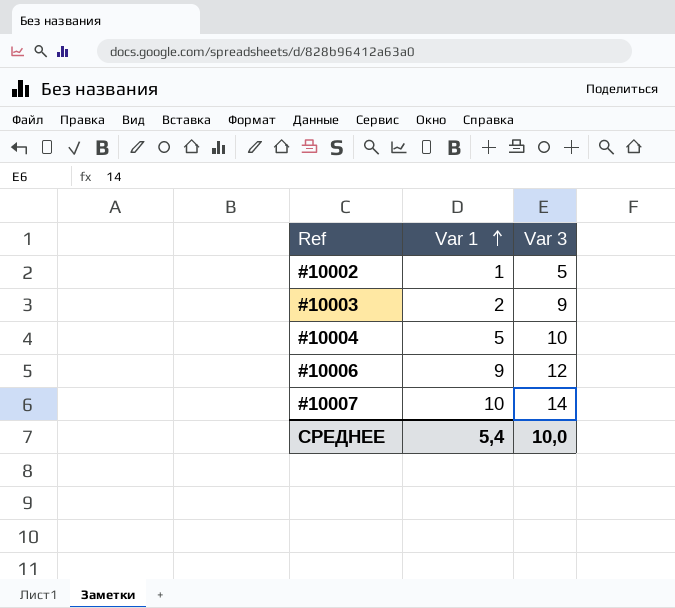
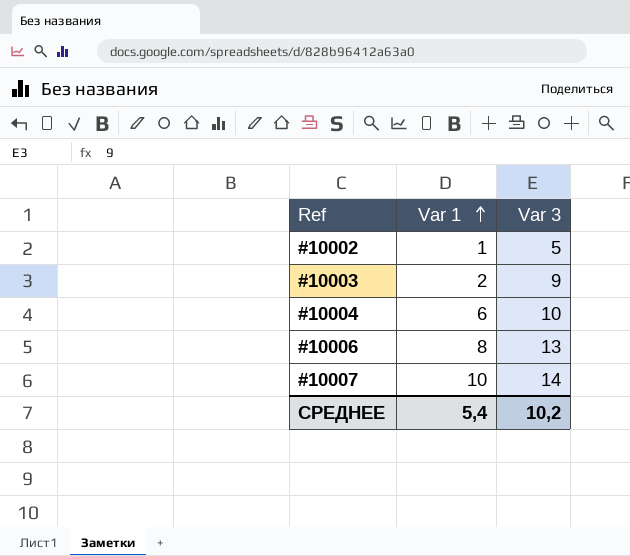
#10004 | Var 1: 5 -> 6
#10006 | Var 1: 9 -> 8
#10006 | Var 3: 12 -> 13
СРЕДНЕЕ | Var 3: 10,0 -> 10,2

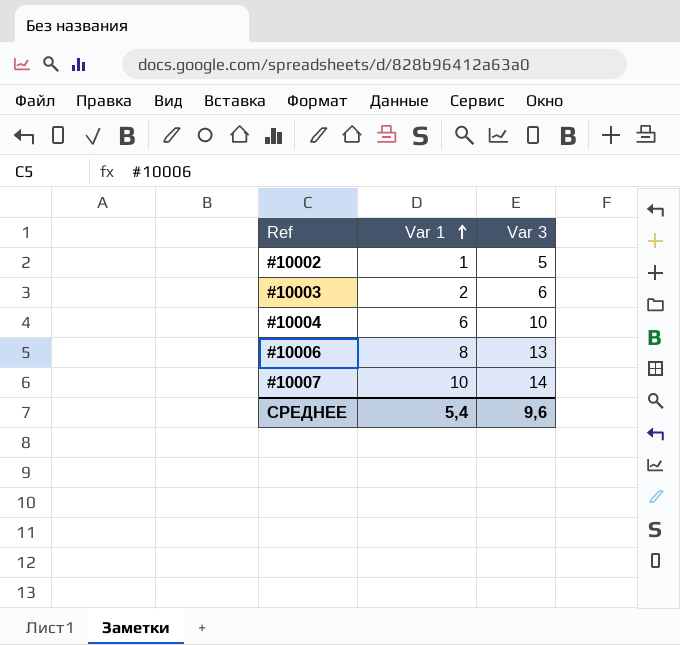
#10003 | Var 3: 9 -> 6
СРЕДНЕЕ | Var 3: 10,2 -> 9,6

